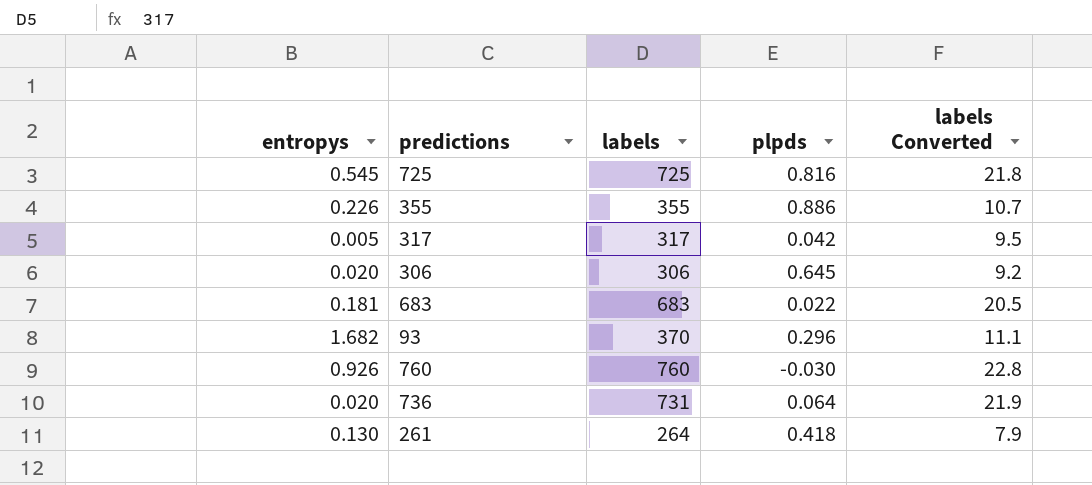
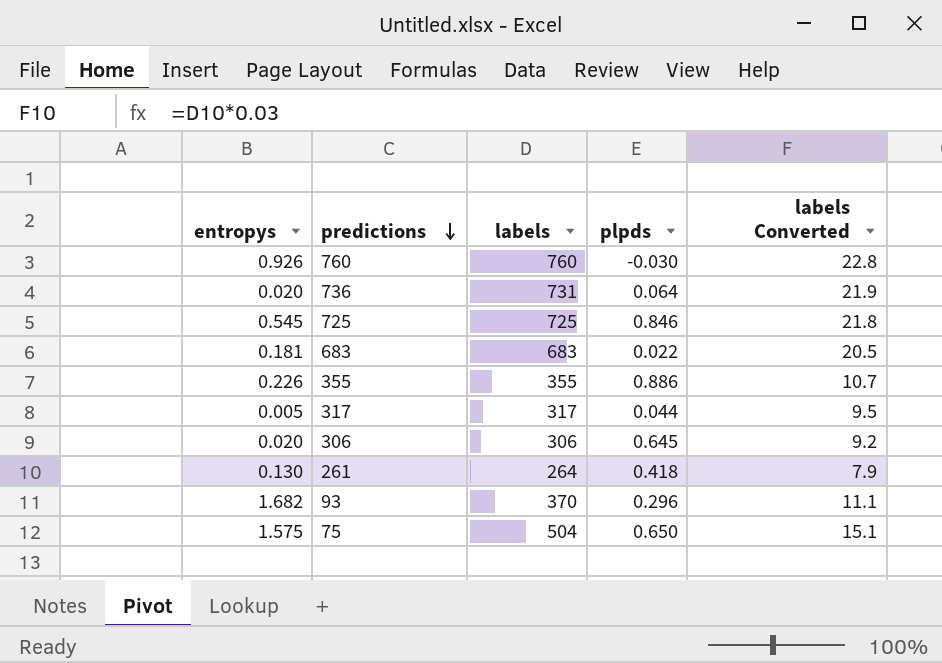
row order: none -> predictions descending
725 | plpds: 0.816 -> 0.846
317 | plpds: 0.042 -> 0.044
row 75: none -> 1.575 | 504 | 0.650 | 15.1

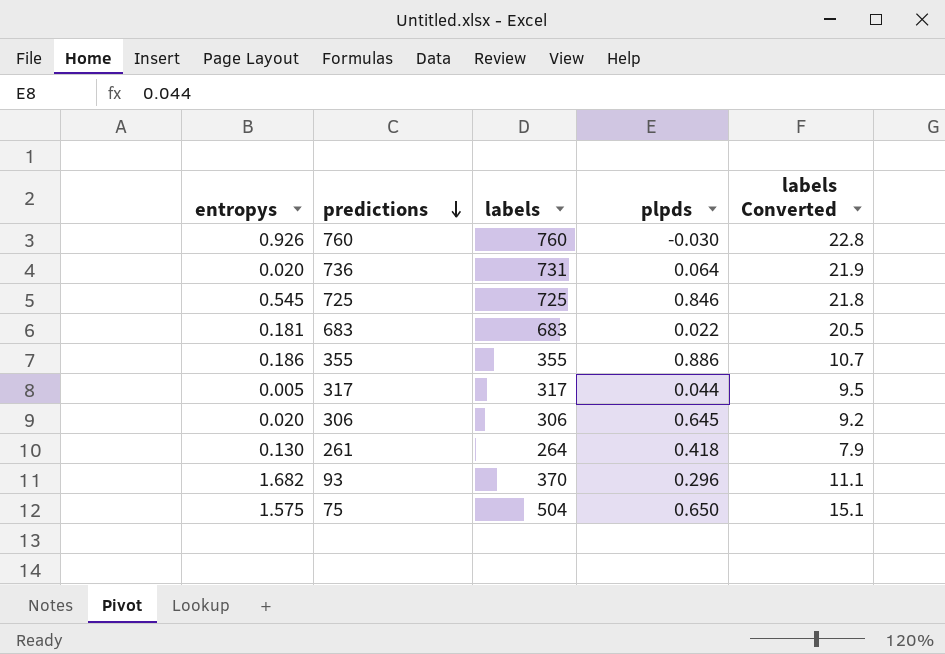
355 | entropys: 0.226 -> 0.186

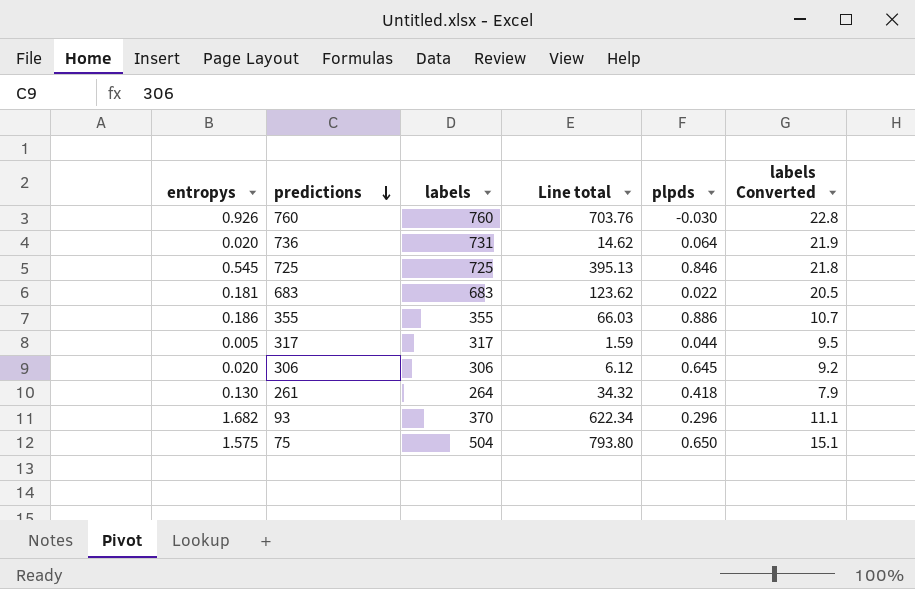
column Line total | formula: none -> [entropys] * [labels]

